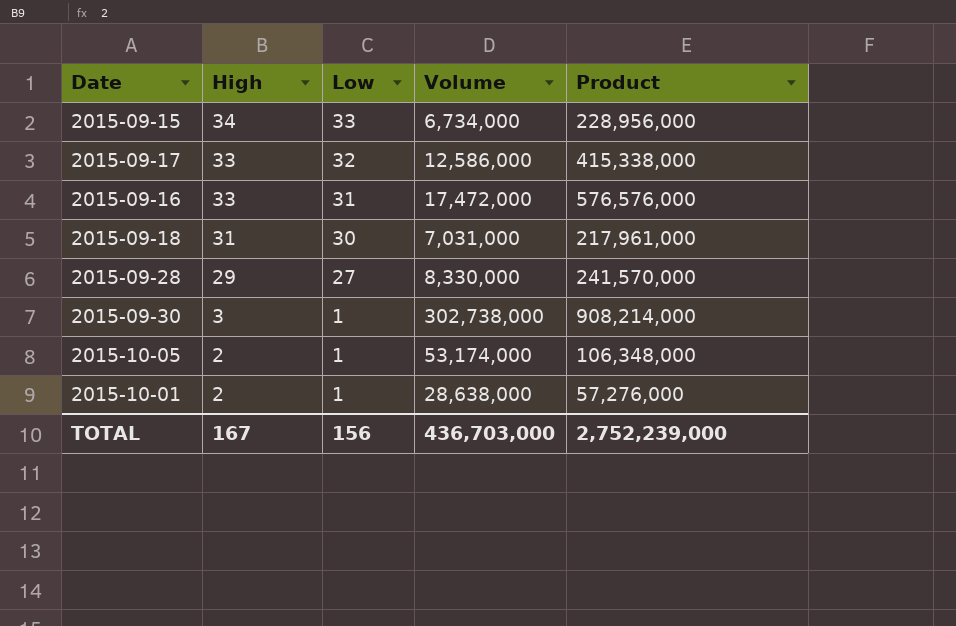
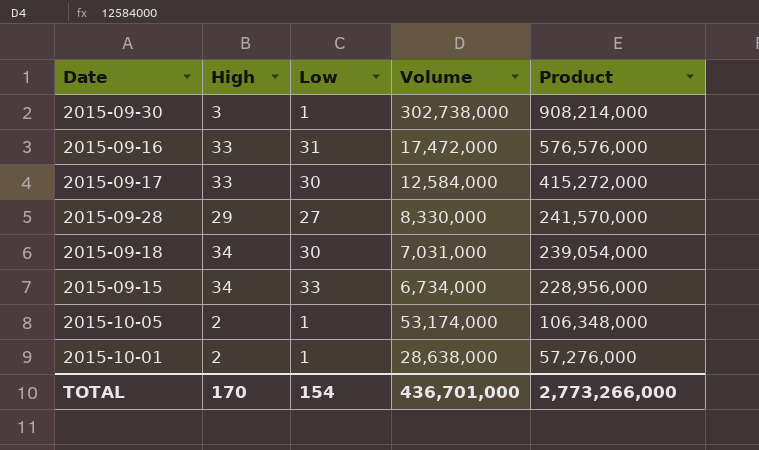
row order: High descending -> Product descending
2015-09-17 | Low: 32 -> 30
2015-09-17 | Volume: 12,586,000 -> 12,584,000
2015-09-17 | Product: 415,338,000 -> 415,272,000
2015-09-18 | High: 31 -> 34
2015-09-18 | Product: 217,961,000 -> 239,054,000
TOTAL | High: 167 -> 170
TOTAL | Low: 156 -> 154
TOTAL | Volume: 436,703,000 -> 436,701,000
TOTAL | Product: 2,752,239,000 -> 2,773,266,000

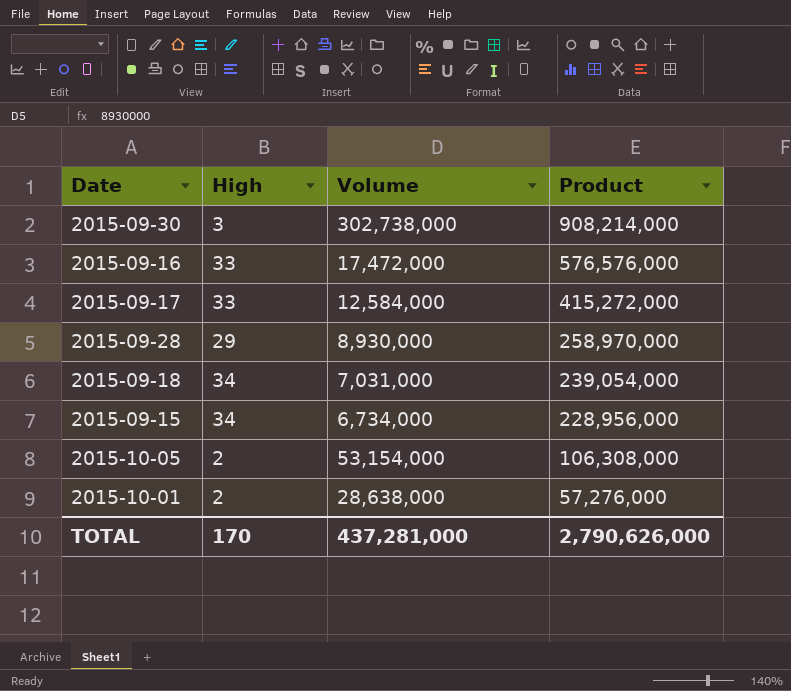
column Low | position: 3 -> none
2015-09-28 | Volume: 8,330,000 -> 8,930,000
2015-09-28 | Product: 241,570,000 -> 258,970,000
2015-10-05 | Volume: 53,174,000 -> 53,154,000
2015-10-05 | Product: 106,348,000 -> 106,308,000
TOTAL | Volume: 436,701,000 -> 437,281,000
TOTAL | Product: 2,773,266,000 -> 2,790,626,000

